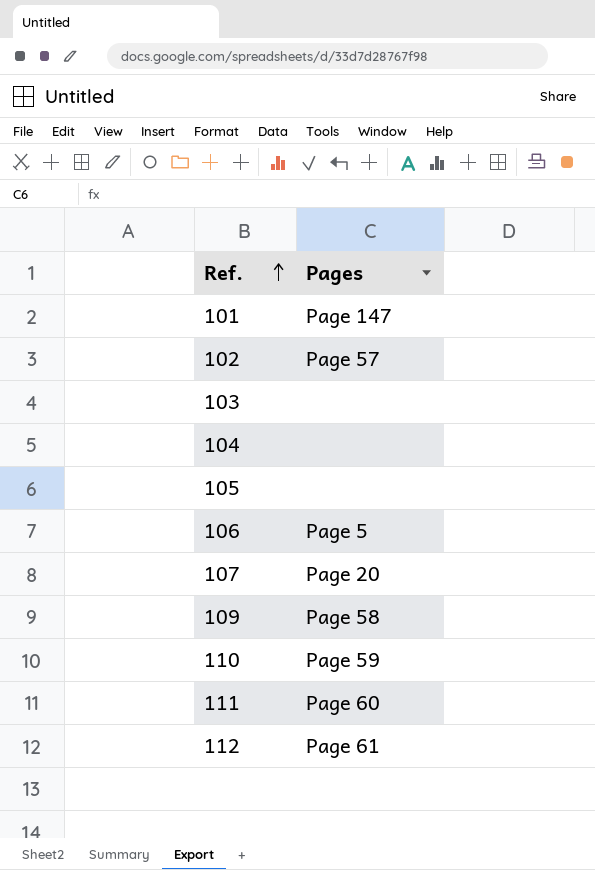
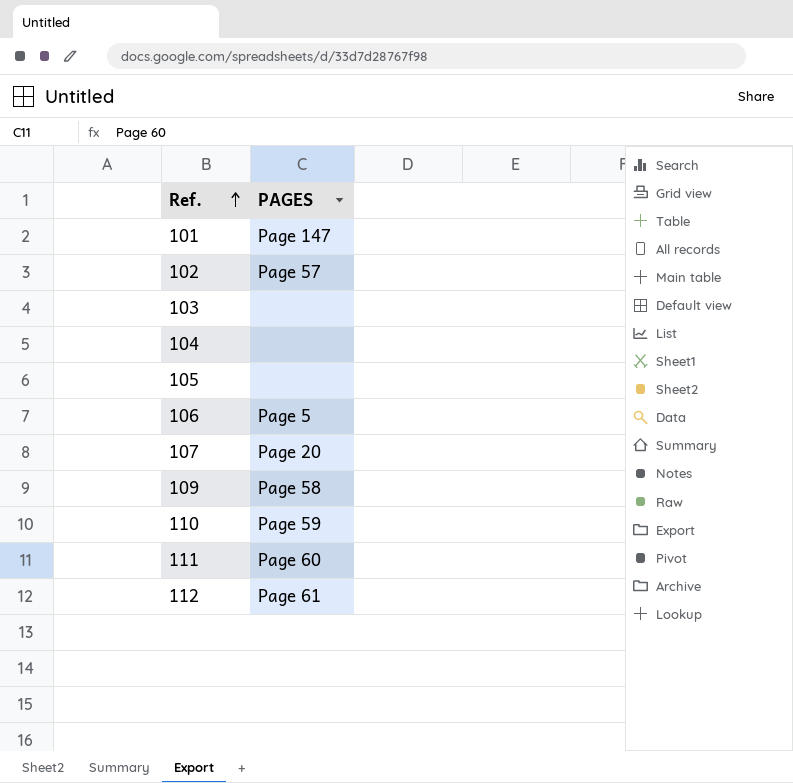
column name: Pages -> PAGES

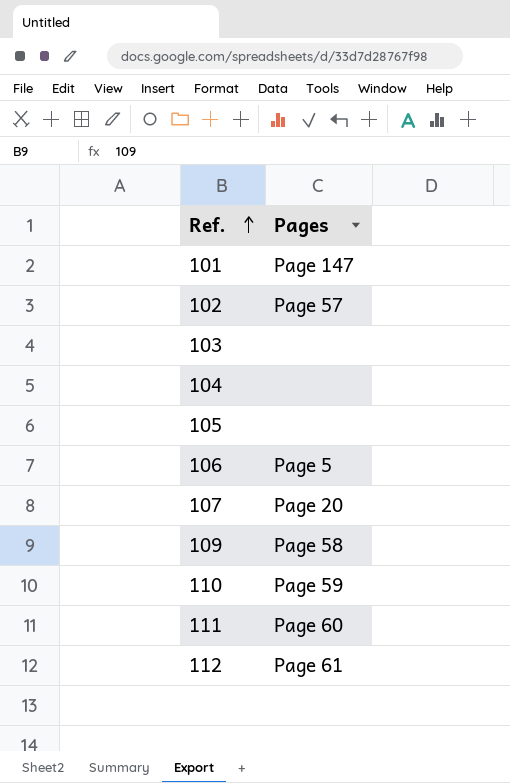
column name: PAGES -> Pages

